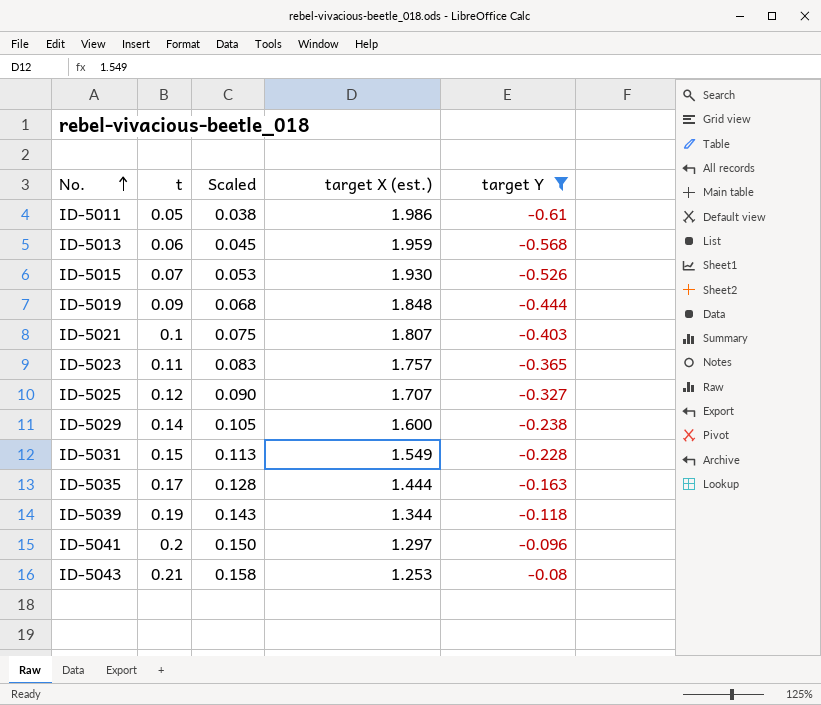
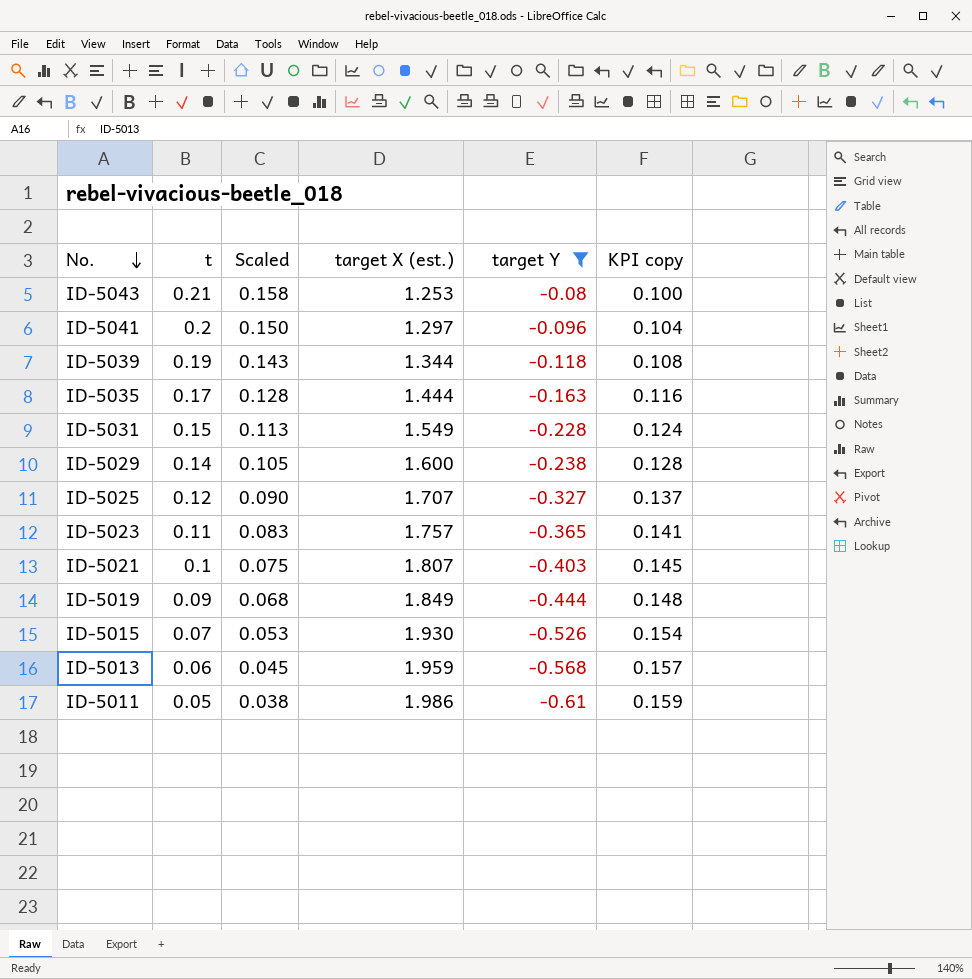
row order: No. ascending -> No. descending
column KPI copy | formula: none -> [target X (est.)] * 0.08
ID-5019 | target X (est.): 1.848 -> 1.849

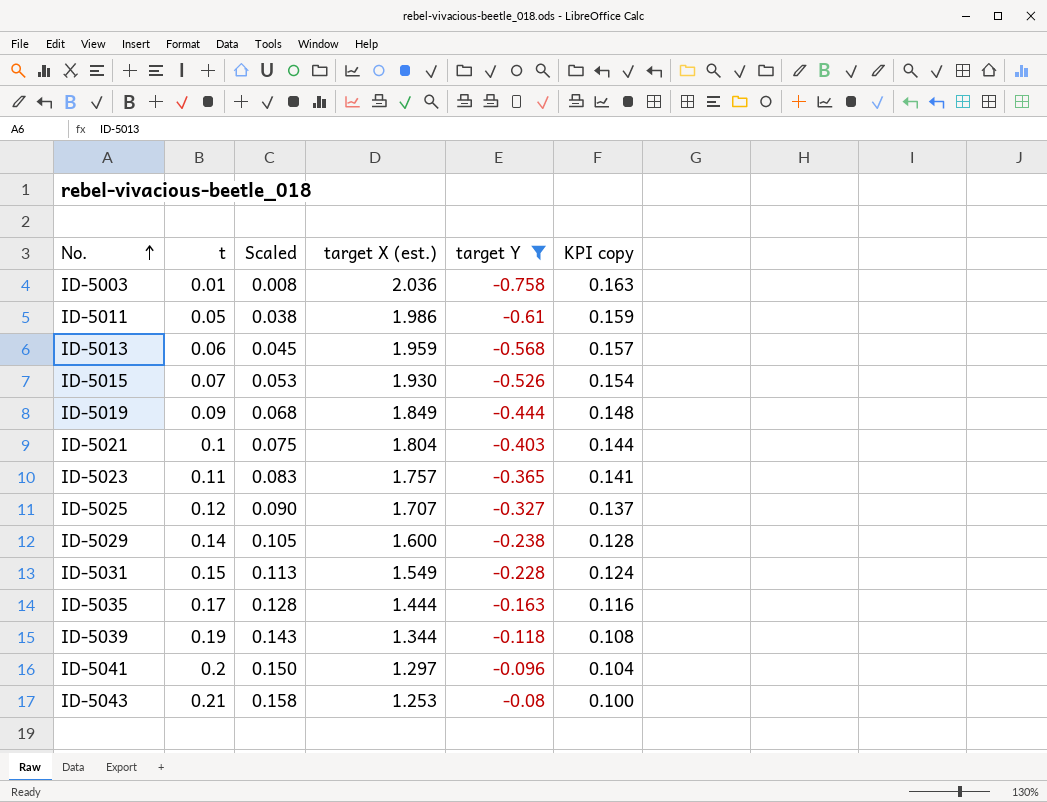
row order: No. descending -> No. ascending
row ID-5003: none -> 0.01 | 0.008 | 2.036 | -0.758 | 0.163
ID-5021 | target X (est.): 1.807 -> 1.804
ID-5021 | KPI copy: 0.145 -> 0.144

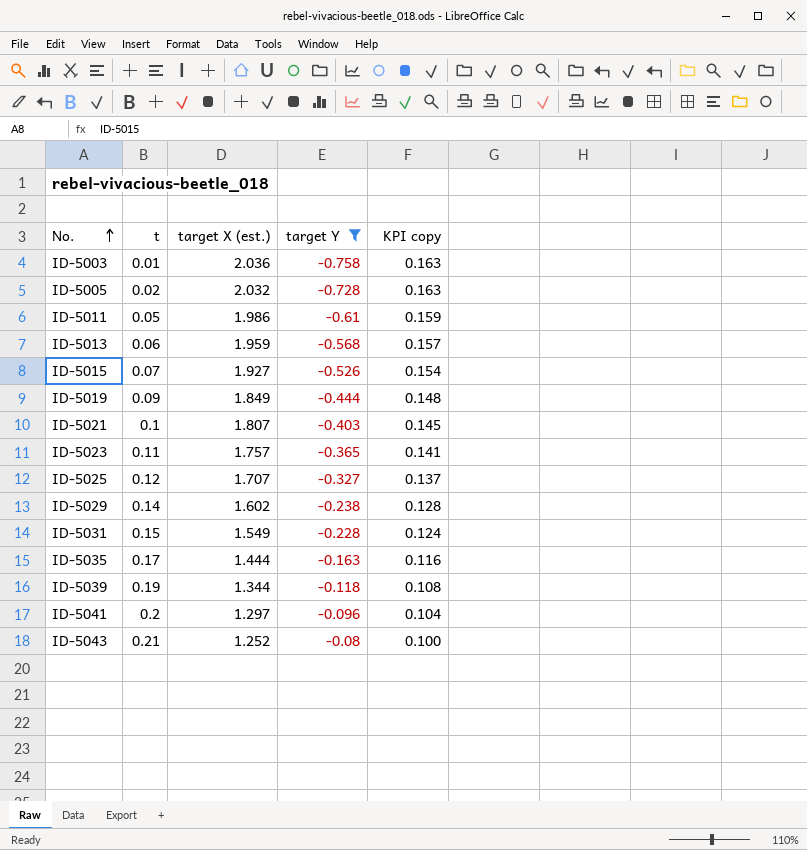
column Scaled | formula: [t] * 0.75 -> none
row ID-5005: none -> 0.02 | 2.032 | -0.728 | 0.163
ID-5015 | target X (est.): 1.930 -> 1.927
ID-5021 | target X (est.): 1.804 -> 1.807
ID-5021 | KPI copy: 0.144 -> 0.145
ID-5029 | target X (est.): 1.600 -> 1.602
ID-5043 | target X (est.): 1.253 -> 1.252

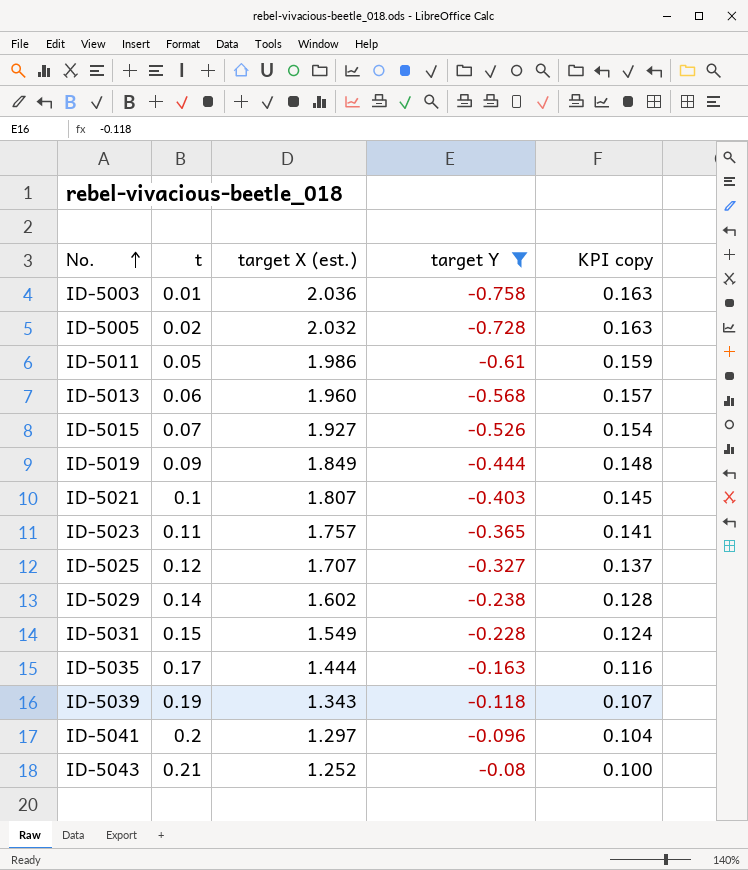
ID-5013 | target X (est.): 1.959 -> 1.960
ID-5039 | target X (est.): 1.344 -> 1.343
ID-5039 | KPI copy: 0.108 -> 0.107

